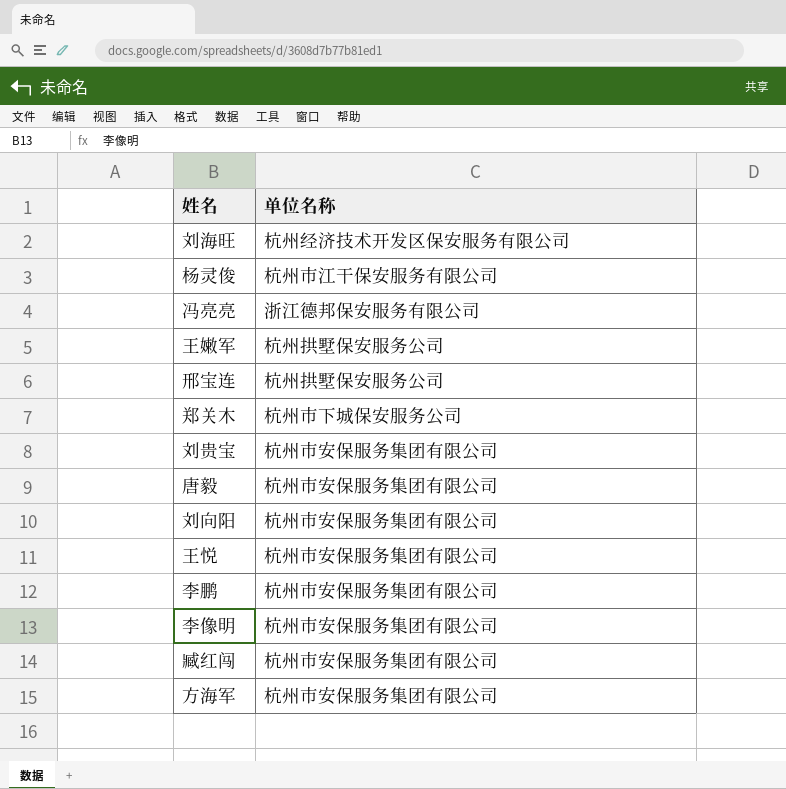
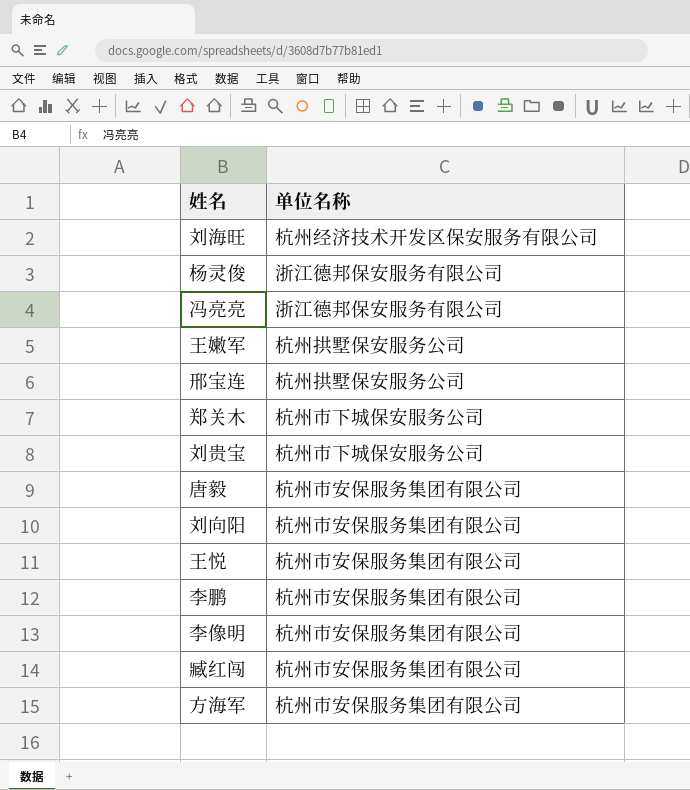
杨灵俊 | 单位名称: 杭州市江干保安服务有限公司 -> 浙江德邦保安服务有限公司
刘贵宝 | 单位名称: 杭州市安保服务集团有限公司 -> 杭州市下城保安服务公司

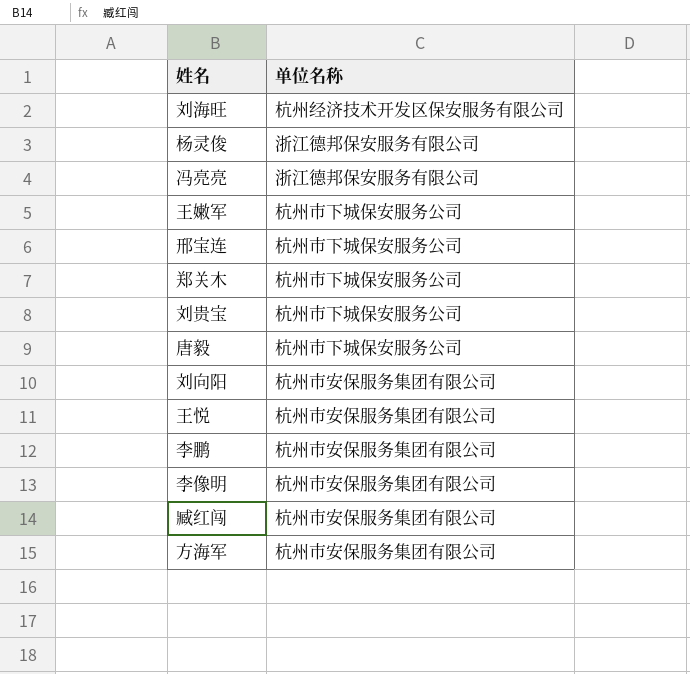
王嫩军 | 单位名称: 杭州拱墅保安服务公司 -> 杭州市下城保安服务公司
邢宝连 | 单位名称: 杭州拱墅保安服务公司 -> 杭州市下城保安服务公司
唐毅 | 单位名称: 杭州市安保服务集团有限公司 -> 杭州市下城保安服务公司

